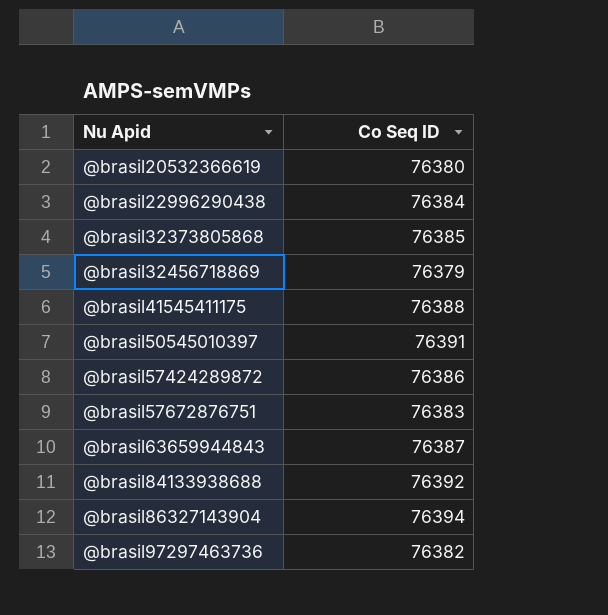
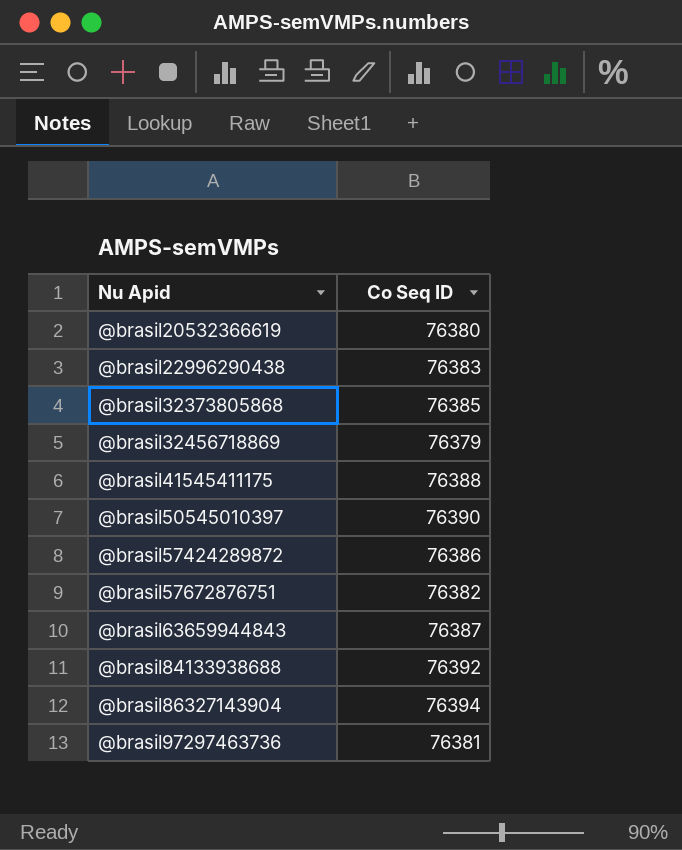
@brasil22996290438 | Co Seq ID: 76384 -> 76383
@brasil50545010397 | Co Seq ID: 76391 -> 76390
@brasil57672876751 | Co Seq ID: 76383 -> 76382
@brasil97297463736 | Co Seq ID: 76382 -> 76381

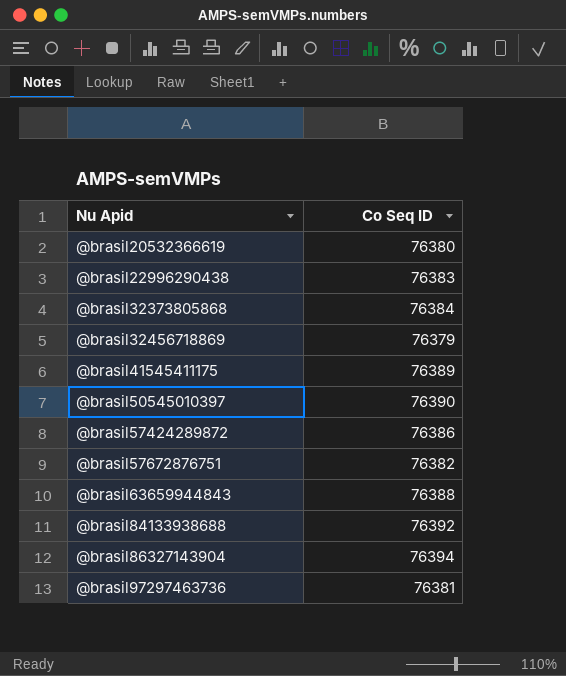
@brasil32373805868 | Co Seq ID: 76385 -> 76384
@brasil41545411175 | Co Seq ID: 76388 -> 76389
@brasil63659944843 | Co Seq ID: 76387 -> 76388

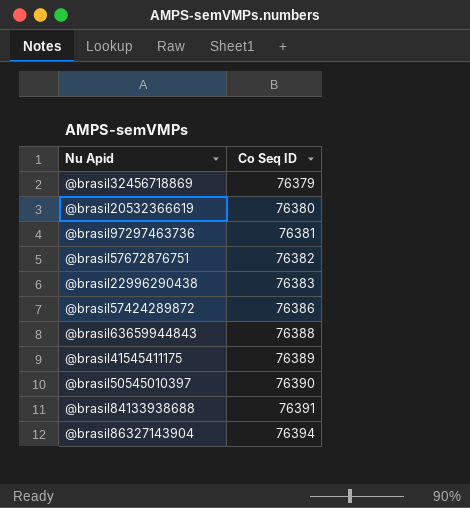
row order: Nu Apid ascending -> Co Seq ID ascending
row @brasil32373805868: 76384 -> none
@brasil84133938688 | Co Seq ID: 76392 -> 76391

